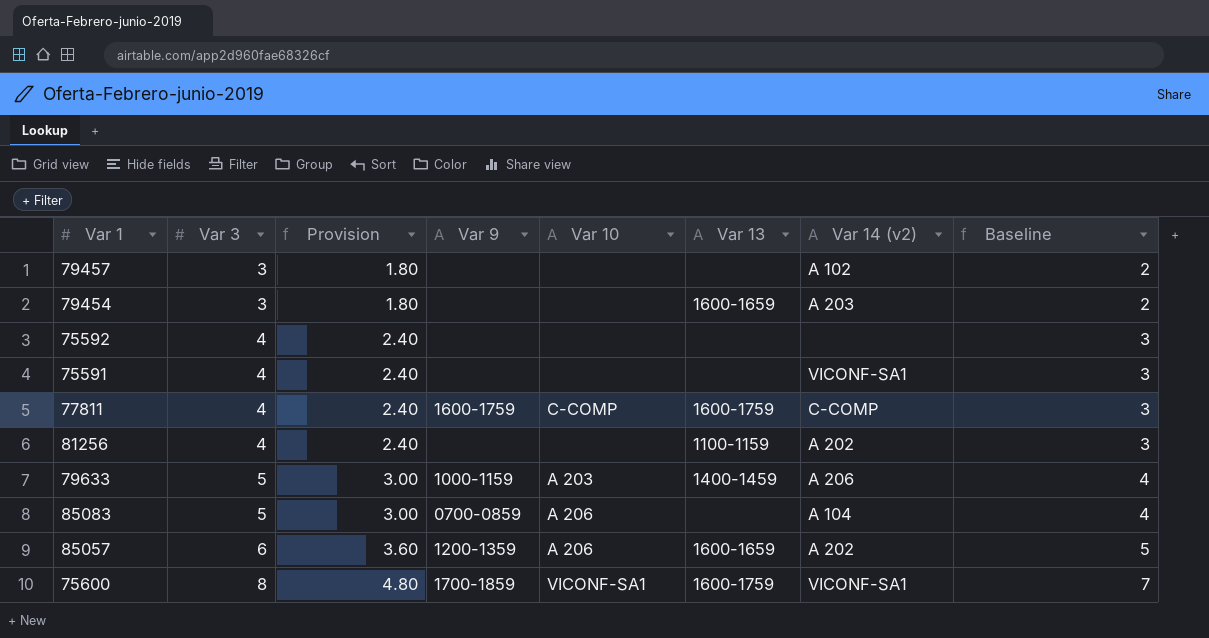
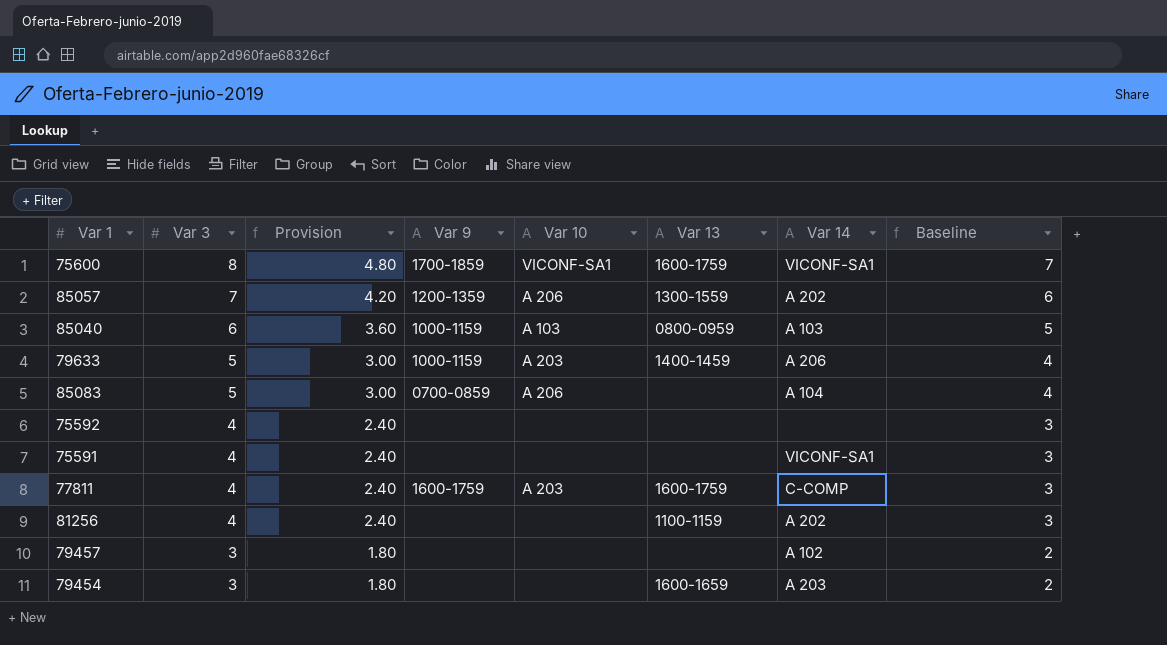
row order: Var 3 ascending -> Var 3 descending
column name: Var 14 (v2) -> Var 14
85057 | Var 3: 6 -> 7
85057 | Provision: 3.60 -> 4.20
85057 | Var 13: 1600-1659 -> 1300-1559
85057 | Baseline: 5 -> 6
row 85040: none -> 6 | 3.60 | 1000-1159 | A 103 | 0800-0959 | A 103 | 5
77811 | Var 10: C-COMP -> A 203

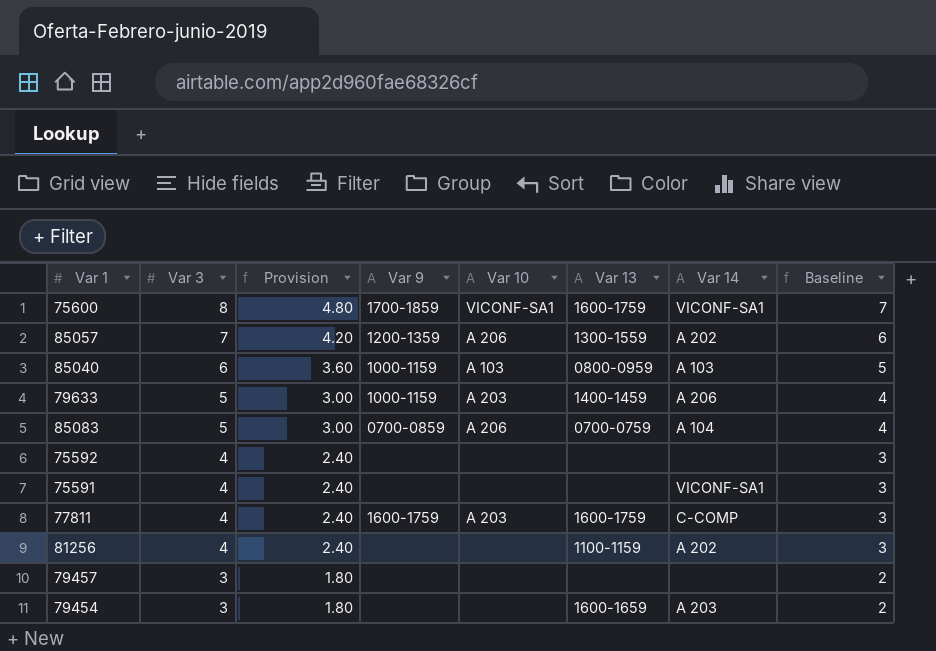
85083 | Var 13: none -> 0700-0759
79457 | Var 14: A 102 -> none

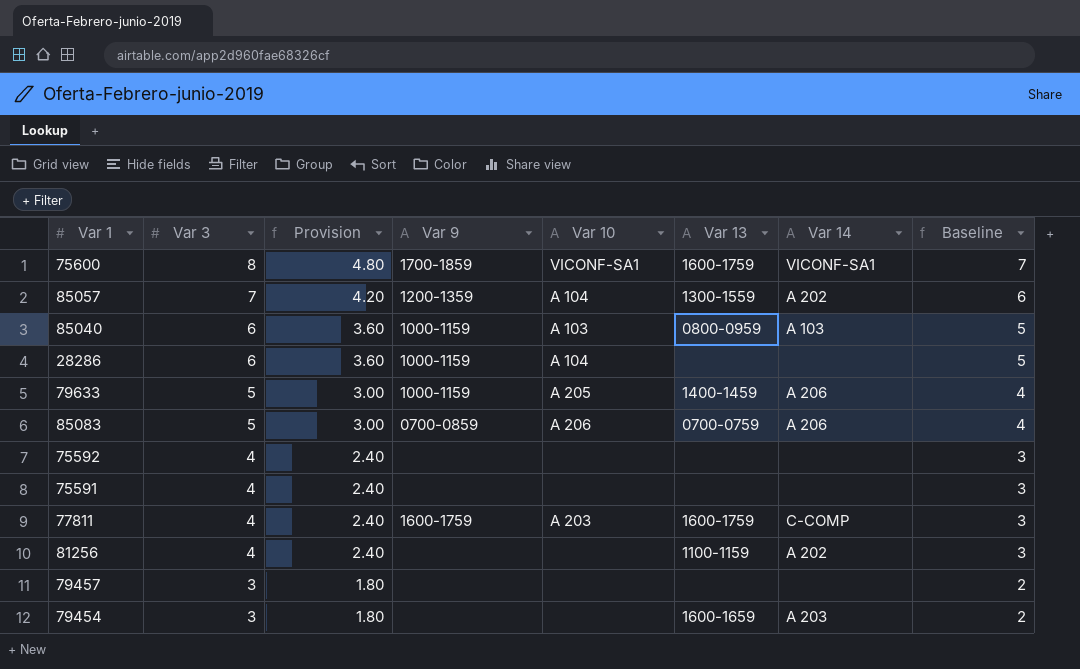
85057 | Var 10: A 206 -> A 104
row 28286: none -> 6 | 3.60 | 1000-1159 | A 104 | none | none | 5
79633 | Var 10: A 203 -> A 205
85083 | Var 14: A 104 -> A 206
75591 | Var 14: VICONF-SA1 -> none

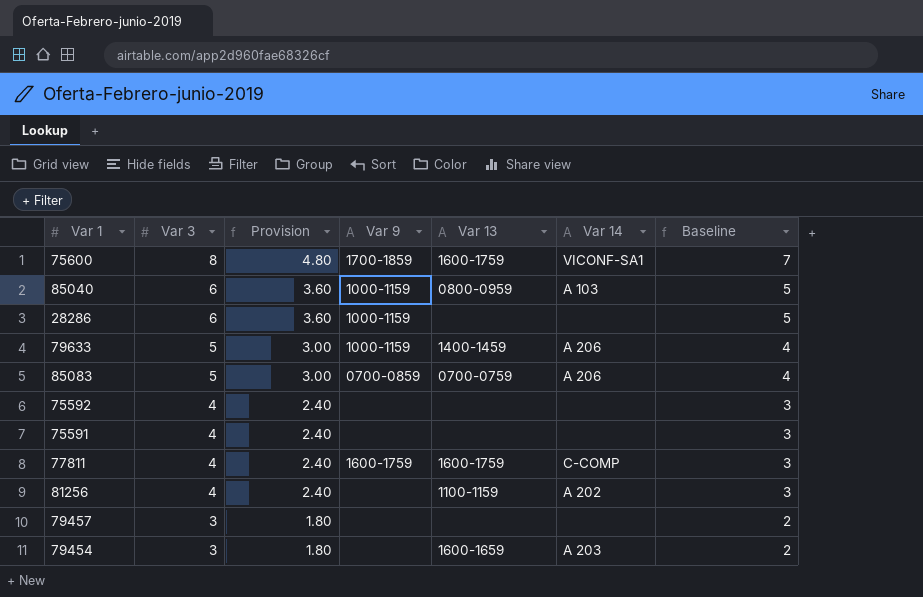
column Var 10 | position: 5 -> none
row 85057: 7 | 4.20 | 1200-1359 | A 104 | 1300-1559 | A 202 | 6 -> none

